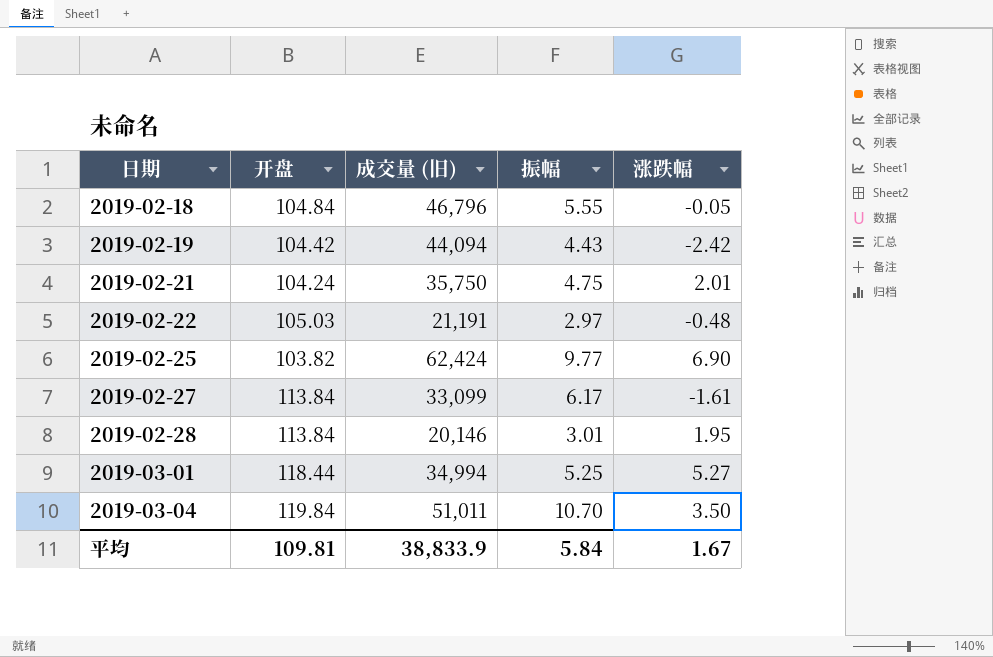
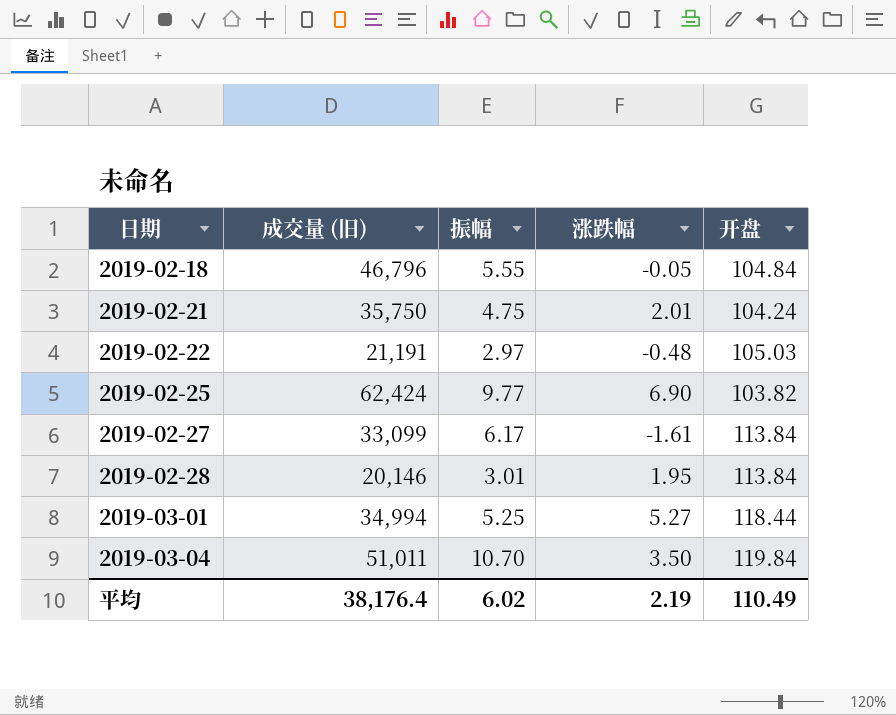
column 开盘 | position: 2 -> 5
row 2019-02-19: 104.42 | 44,094 | 4.43 | -2.42 -> none
平均 | 成交量 (旧): 38,833.9 -> 38,176.4
平均 | 振幅: 5.84 -> 6.02
平均 | 涨跌幅: 1.67 -> 2.19
平均 | 开盘: 109.81 -> 110.49

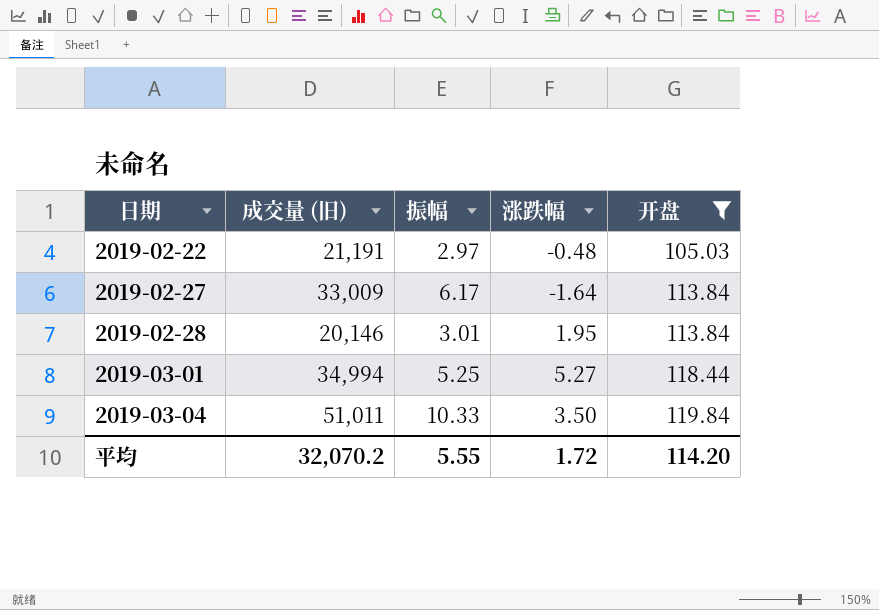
filter: none -> 开盘 >= 105.03
2019-02-27 | 成交量 (旧): 33,099 -> 33,009
2019-02-27 | 涨跌幅: -1.61 -> -1.64
2019-03-04 | 振幅: 10.70 -> 10.33
平均 | 成交量 (旧): 38,176.4 -> 32,070.2
平均 | 振幅: 6.02 -> 5.55
平均 | 涨跌幅: 2.19 -> 1.72
平均 | 开盘: 110.49 -> 114.20

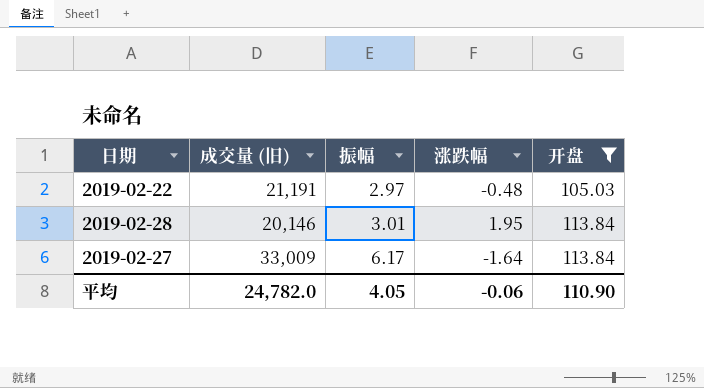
row order: 日期 ascending -> 振幅 ascending
row 2019-03-01: 34,994 | 5.25 | 5.27 | 118.44 -> none
row 2019-03-04: 51,011 | 10.33 | 3.50 | 119.84 -> none
平均 | 成交量 (旧): 32,070.2 -> 24,782.0
平均 | 振幅: 5.55 -> 4.05
平均 | 涨跌幅: 1.72 -> -0.06
平均 | 开盘: 114.20 -> 110.90

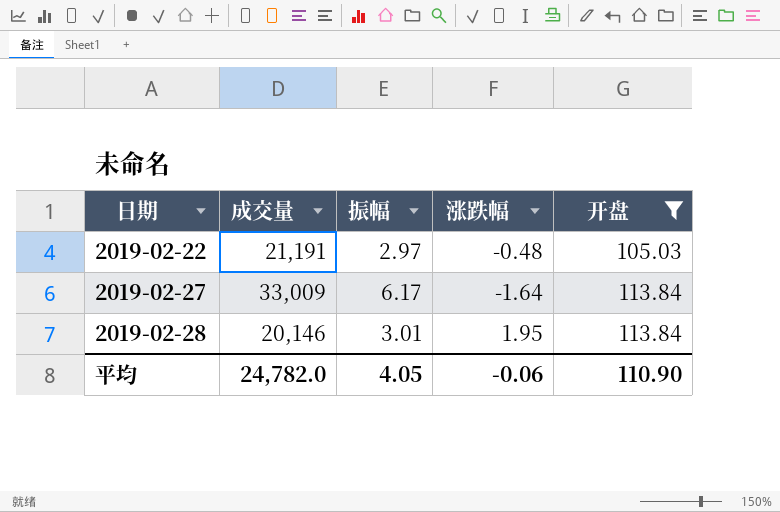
row order: 振幅 ascending -> 日期 ascending
column name: 成交量 (旧) -> 成交量

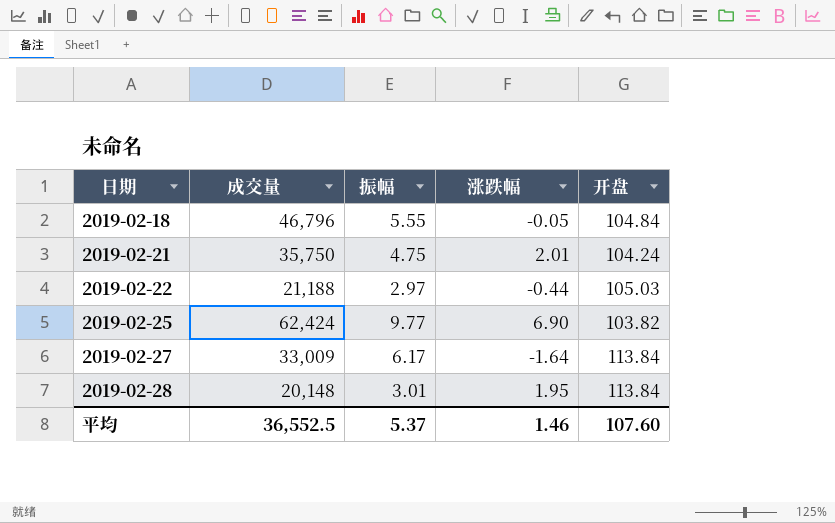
filter: 开盘 >= 105.03 -> none
2019-02-22 | 成交量: 21,191 -> 21,188
2019-02-22 | 涨跌幅: -0.48 -> -0.44
2019-02-28 | 成交量: 20,146 -> 20,148
平均 | 成交量: 24,782.0 -> 36,552.5
平均 | 振幅: 4.05 -> 5.37
平均 | 涨跌幅: -0.06 -> 1.46
平均 | 开盘: 110.90 -> 107.60

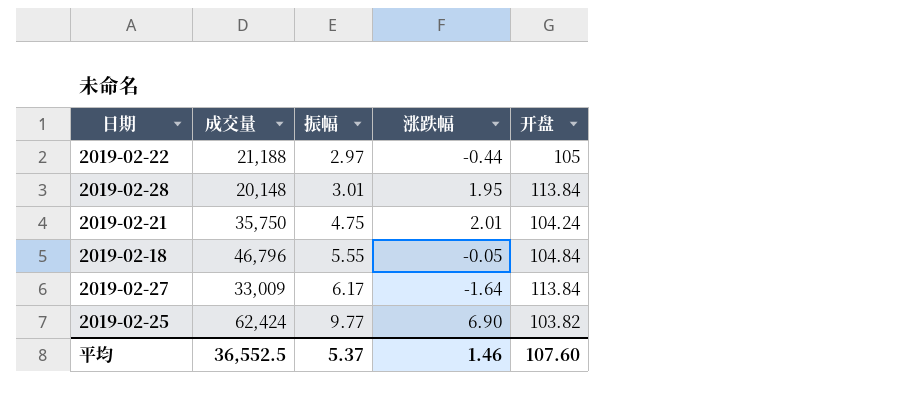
row order: 日期 ascending -> 振幅 ascending
2019-02-22 | 开盘: 105.03 -> 105

